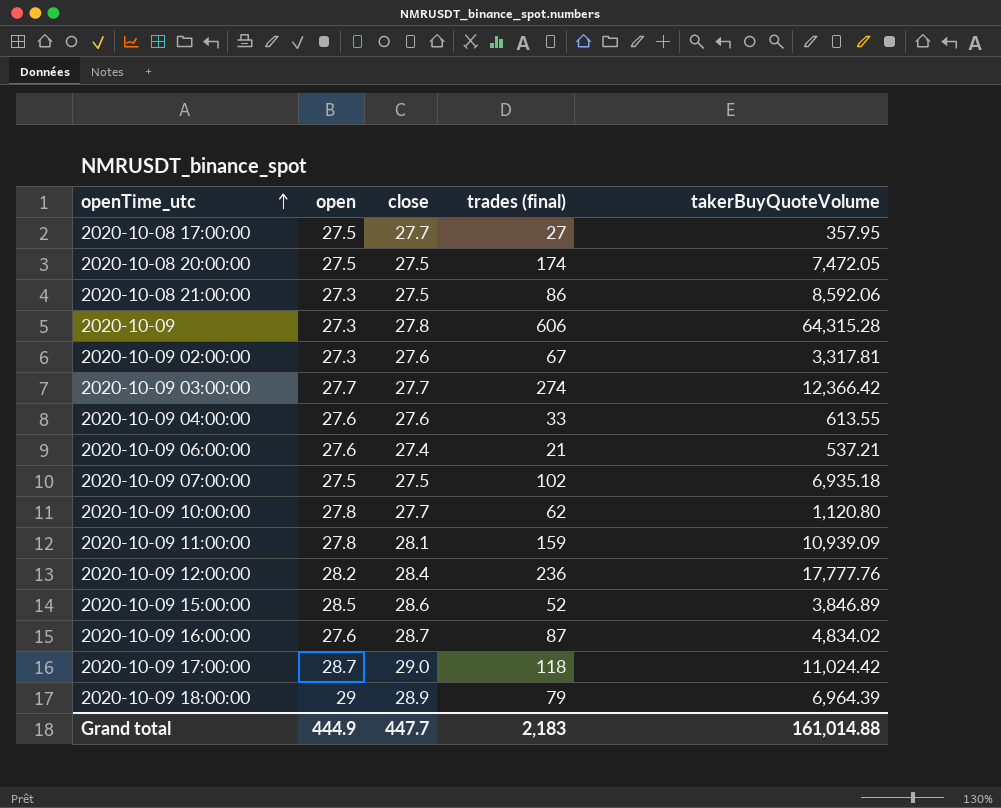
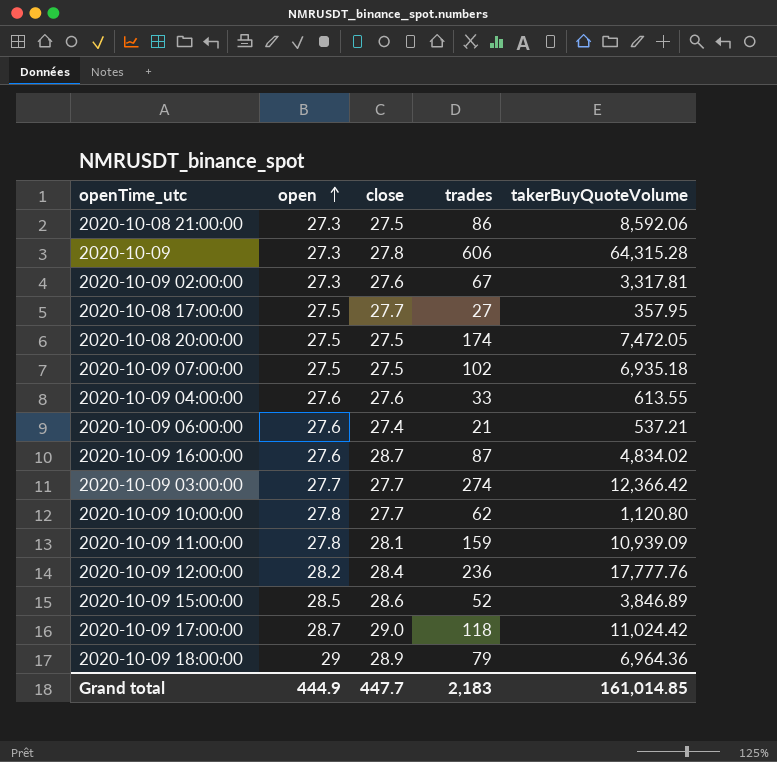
row order: openTime_utc ascending -> open ascending
column name: trades (final) -> trades
2020-10-09 18:00:00 | takerBuyQuoteVolume: 6,964.39 -> 6,964.36
Grand total | takerBuyQuoteVolume: 161,014.88 -> 161,014.85

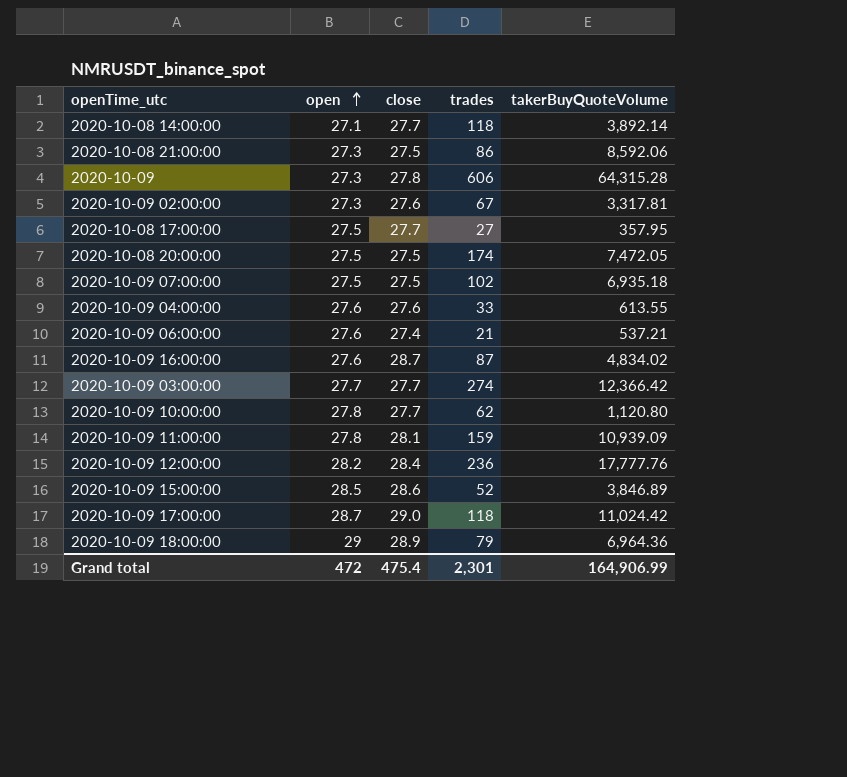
row 2020-10-08 14:00:00: none -> 27.1 | 27.7 | 118 | 3,892.14
Grand total | open: 444.9 -> 472
Grand total | close: 447.7 -> 475.4
Grand total | trades: 2,183 -> 2,301
Grand total | takerBuyQuoteVolume: 161,014.85 -> 164,906.99

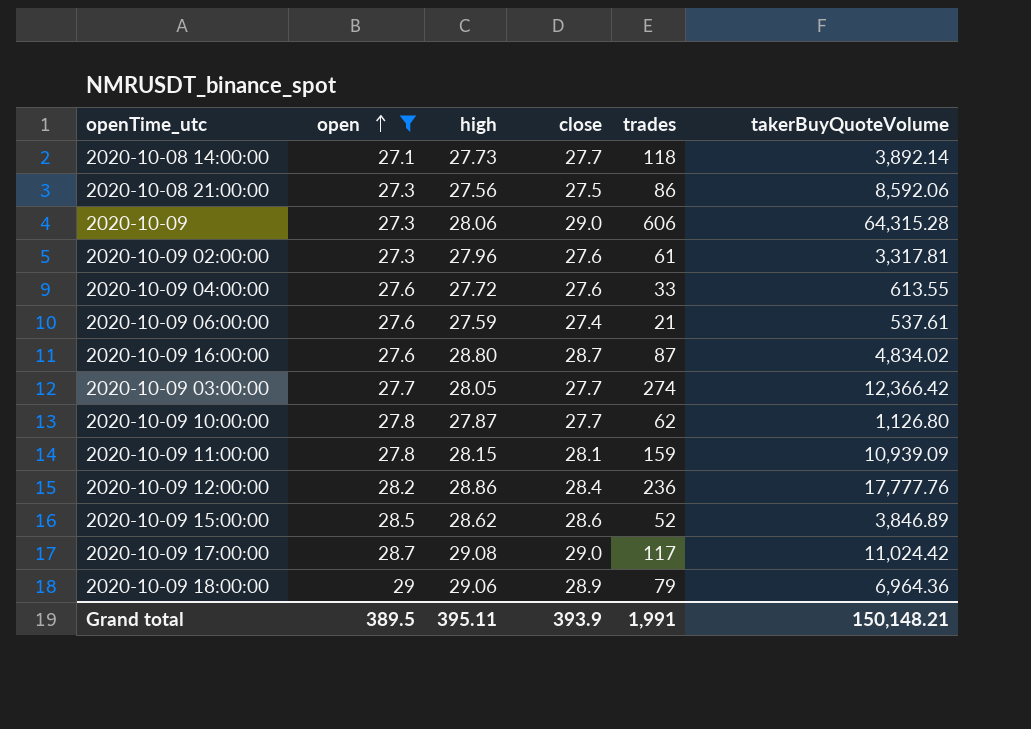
filter: none -> open != 27.5
column high | position: none -> 3
2020-10-09 | close: 27.8 -> 29.0
2020-10-09 02:00:00 | trades: 67 -> 61
2020-10-09 06:00:00 | takerBuyQuoteVolume: 537.21 -> 537.61
2020-10-09 10:00:00 | takerBuyQuoteVolume: 1,120.80 -> 1,126.80
2020-10-09 17:00:00 | trades: 118 -> 117
Grand total | open: 472 -> 389.5
Grand total | close: 475.4 -> 393.9
Grand total | trades: 2,301 -> 1,991
Grand total | takerBuyQuoteVolume: 164,906.99 -> 150,148.21

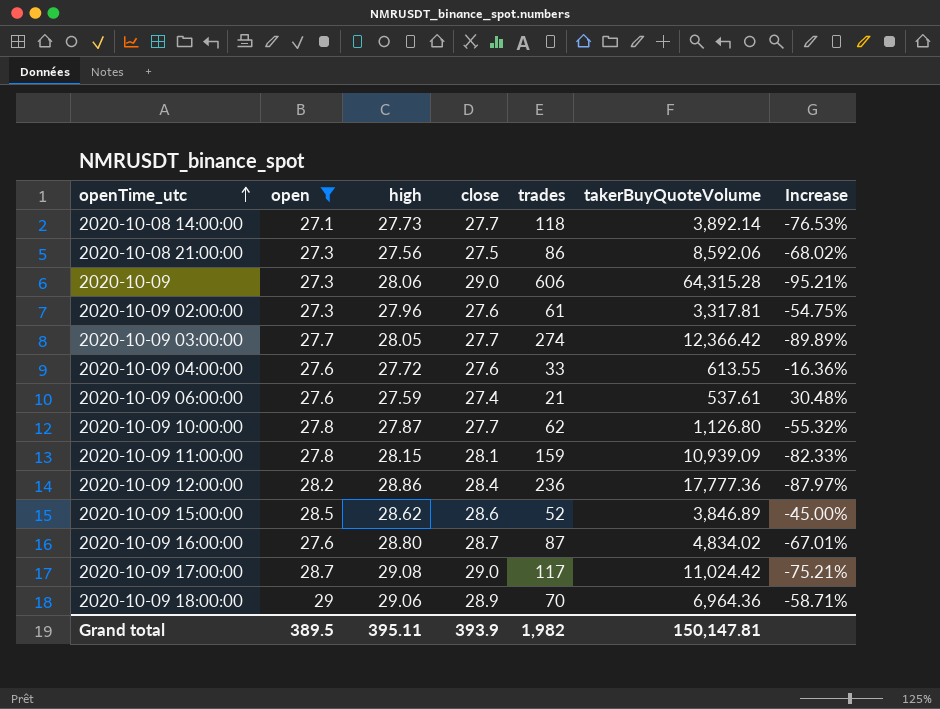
row order: open ascending -> openTime_utc ascending
column Increase | formula: none -> ([close] - [trades]) / [trades]
2020-10-09 12:00:00 | takerBuyQuoteVolume: 17,777.76 -> 17,777.36
2020-10-09 18:00:00 | trades: 79 -> 70
Grand total | trades: 1,991 -> 1,982
Grand total | takerBuyQuoteVolume: 150,148.21 -> 150,147.81

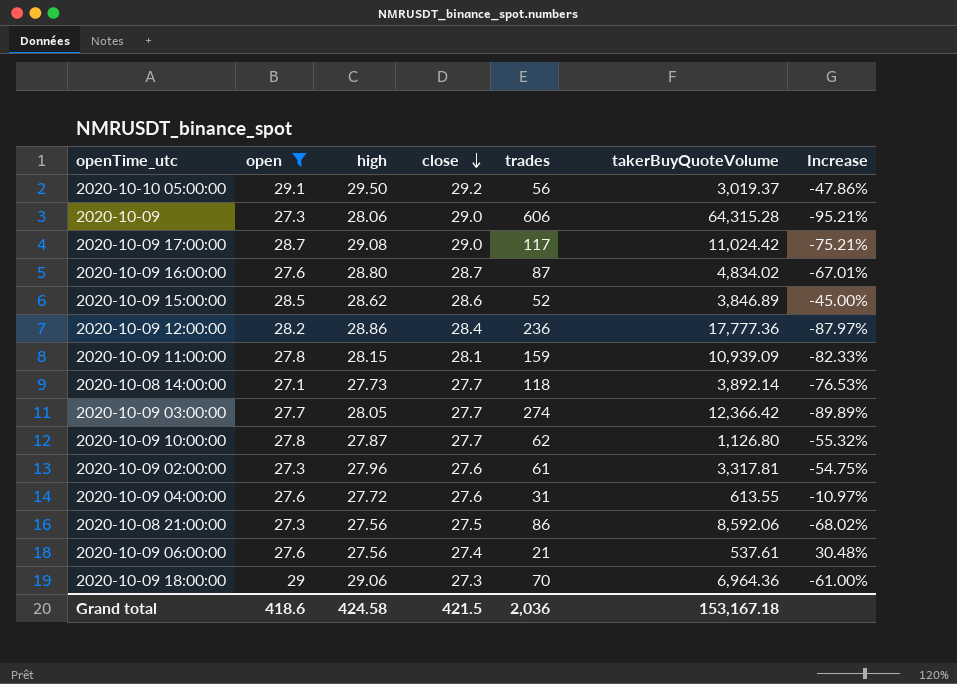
row order: openTime_utc ascending -> close descending
row 2020-10-10 05:00:00: none -> 29.1 | 29.50 | 29.2 | 56 | 3,019.37 | -47.86%
2020-10-09 04:00:00 | trades: 33 -> 31
2020-10-09 04:00:00 | Increase: -16.36% -> -10.97%
2020-10-09 06:00:00 | high: 27.59 -> 27.56
2020-10-09 18:00:00 | close: 28.9 -> 27.3
2020-10-09 18:00:00 | Increase: -58.71% -> -61.00%
Grand total | open: 389.5 -> 418.6
Grand total | high: 395.11 -> 424.58
Grand total | close: 393.9 -> 421.5
Grand total | trades: 1,982 -> 2,036
Grand total | takerBuyQuoteVolume: 150,147.81 -> 153,167.18

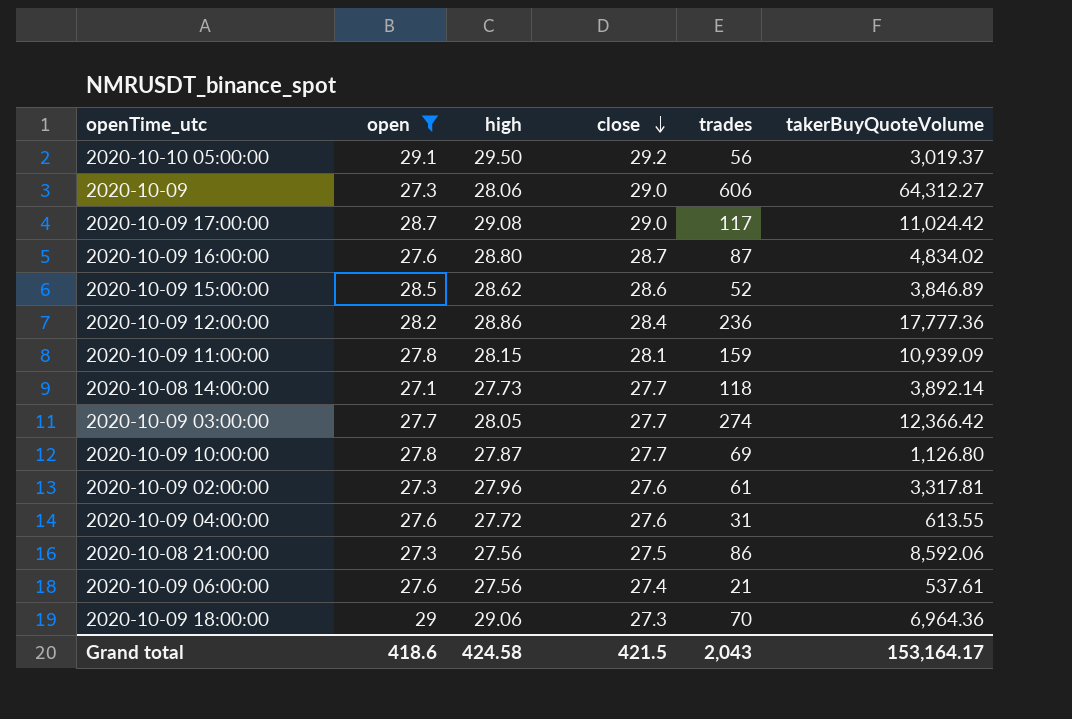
column Increase | formula: ([close] - [trades]) / [trades] -> none
2020-10-09 | takerBuyQuoteVolume: 64,315.28 -> 64,312.27
2020-10-09 10:00:00 | trades: 62 -> 69
Grand total | trades: 2,036 -> 2,043
Grand total | takerBuyQuoteVolume: 153,167.18 -> 153,164.17

